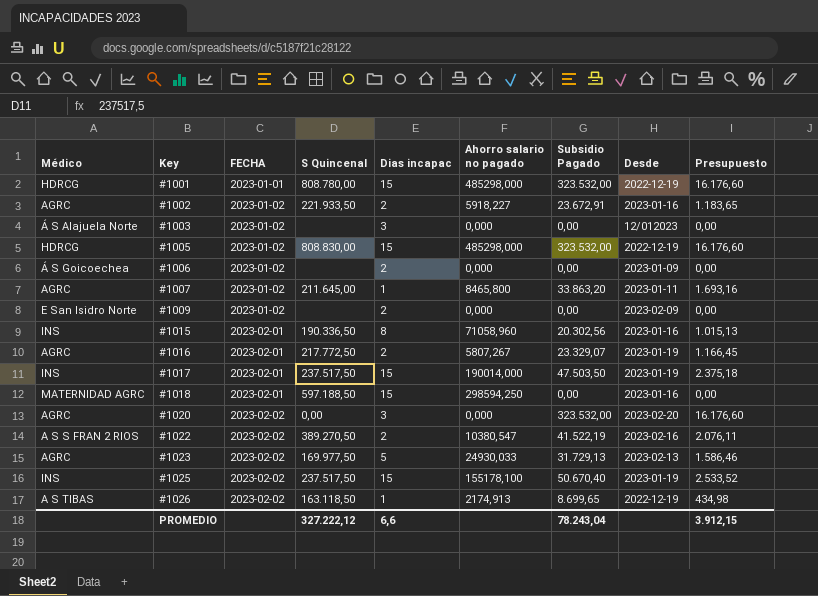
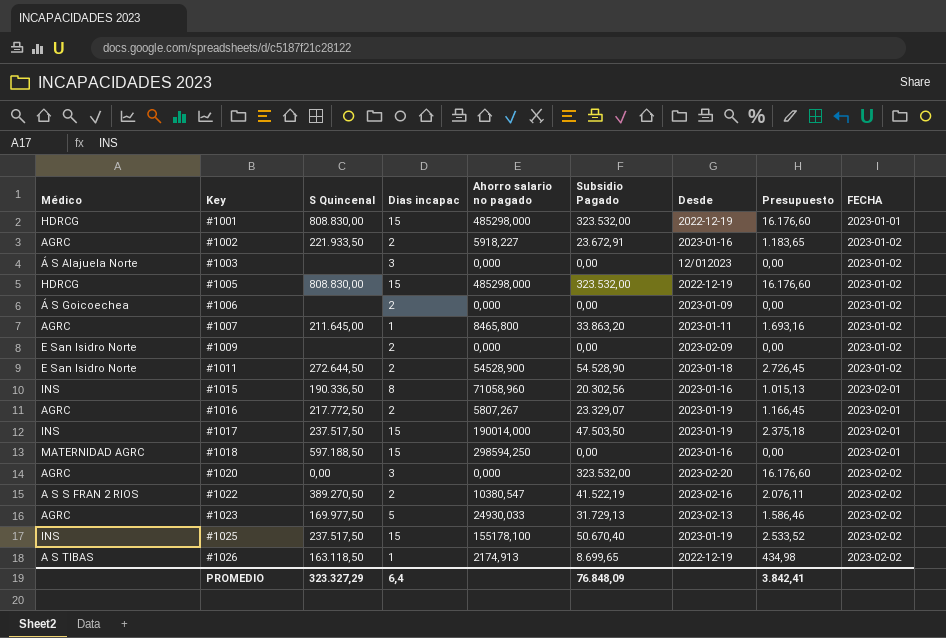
column FECHA | position: 3 -> 9
#1001 | S Quincenal: 808.780,00 -> 808.830,00
row #1011: none -> E San Isidro Norte | 272.644,50 | 2 | 54528,900 | 54.528,90 | 2023-01-18 | 2.726,45 | 2023-01-02
PROMEDIO | S Quincenal: 327.222,12 -> 323.327,29
PROMEDIO | Dias incapac: 6,6 -> 6,4
PROMEDIO | Subsidio Pagado: 78.243,04 -> 76.848,09
PROMEDIO | Presupuesto: 3.912,15 -> 3.842,41

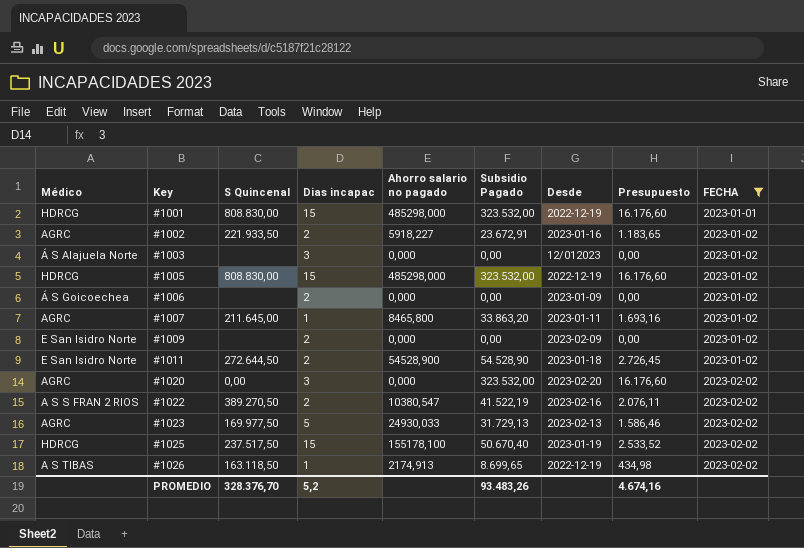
filter: none -> FECHA != 2023-02-01
#1025 | Médico: INS -> HDRCG
PROMEDIO | S Quincenal: 323.327,29 -> 328.376,70
PROMEDIO | Dias incapac: 6,4 -> 5,2
PROMEDIO | Subsidio Pagado: 76.848,09 -> 93.483,26
PROMEDIO | Presupuesto: 3.842,41 -> 4.674,16

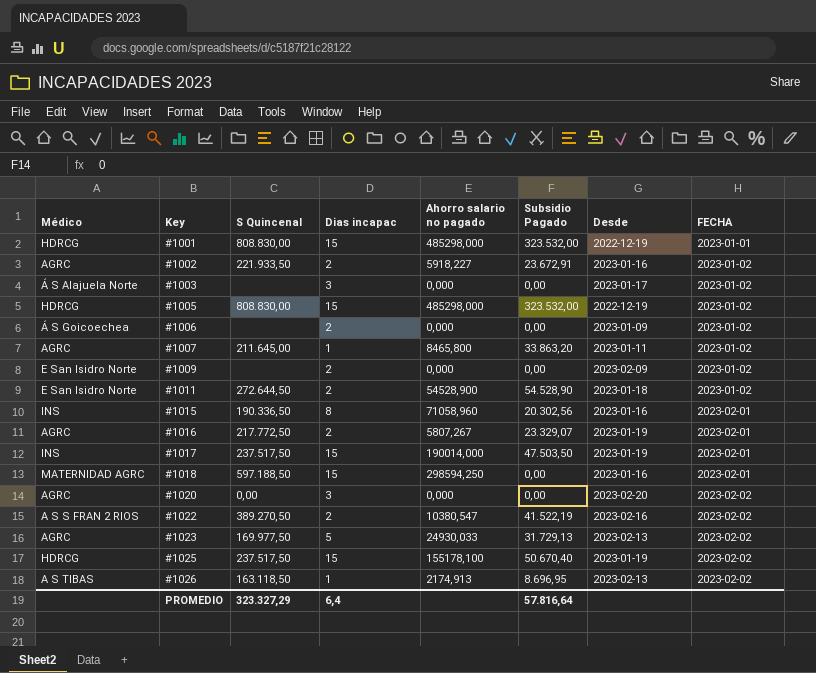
filter: FECHA != 2023-02-01 -> none
column Presupuesto | formula: [Subsidio Pagado] * 0,05 -> none
#1003 | Desde: 12/012023 -> 2023-01-17
#1020 | Subsidio Pagado: 323.532,00 -> 0,00
#1026 | Subsidio Pagado: 8.699,65 -> 8.696,95
#1026 | Desde: 2022-12-19 -> 2023-02-13
PROMEDIO | S Quincenal: 328.376,70 -> 323.327,29
PROMEDIO | Dias incapac: 5,2 -> 6,4
PROMEDIO | Subsidio Pagado: 93.483,26 -> 57.816,64

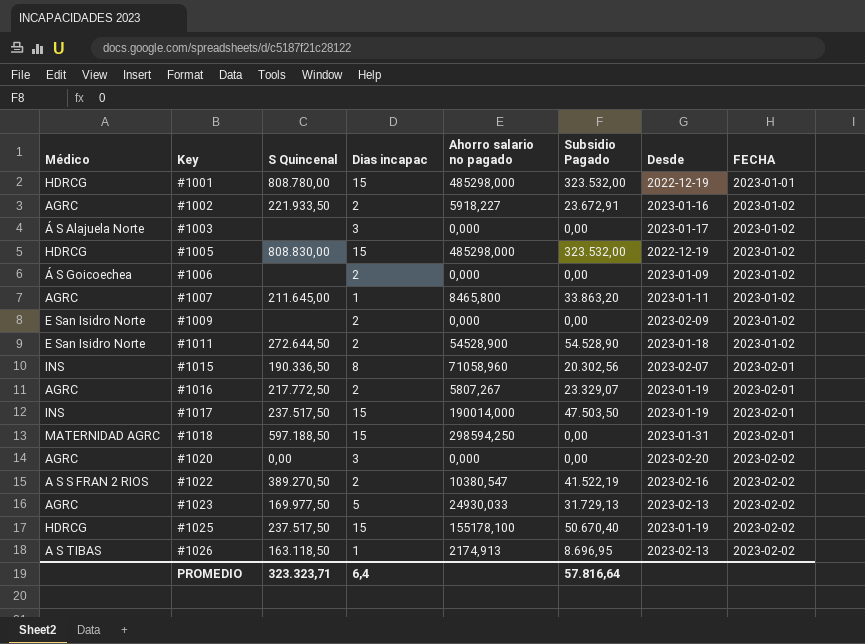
#1001 | S Quincenal: 808.830,00 -> 808.780,00
#1015 | Desde: 2023-01-16 -> 2023-02-07
#1018 | Desde: 2023-01-16 -> 2023-01-31
PROMEDIO | S Quincenal: 323.327,29 -> 323.323,71

